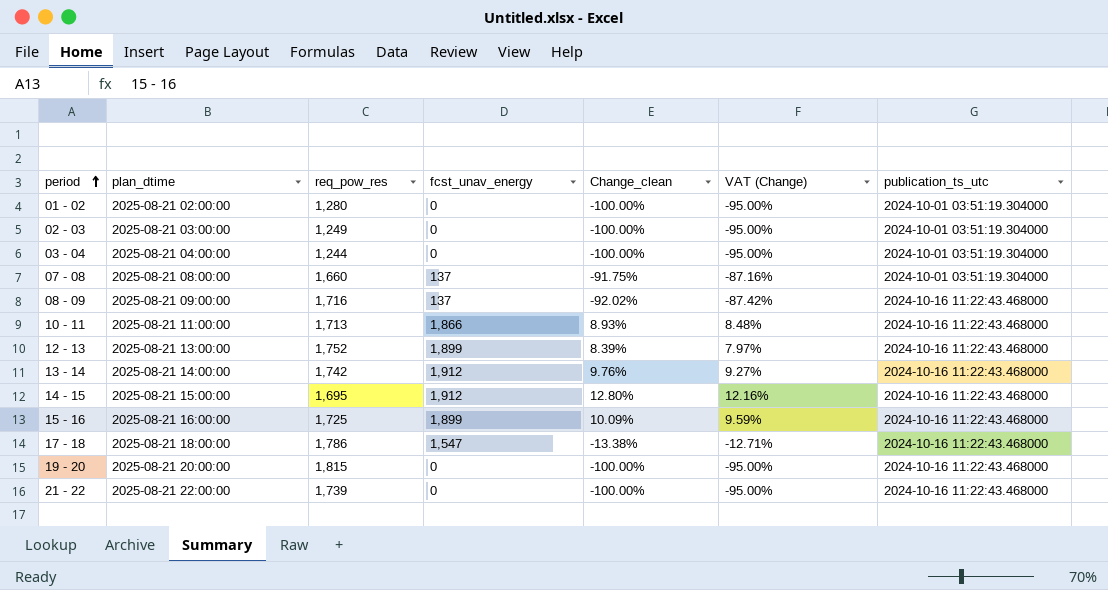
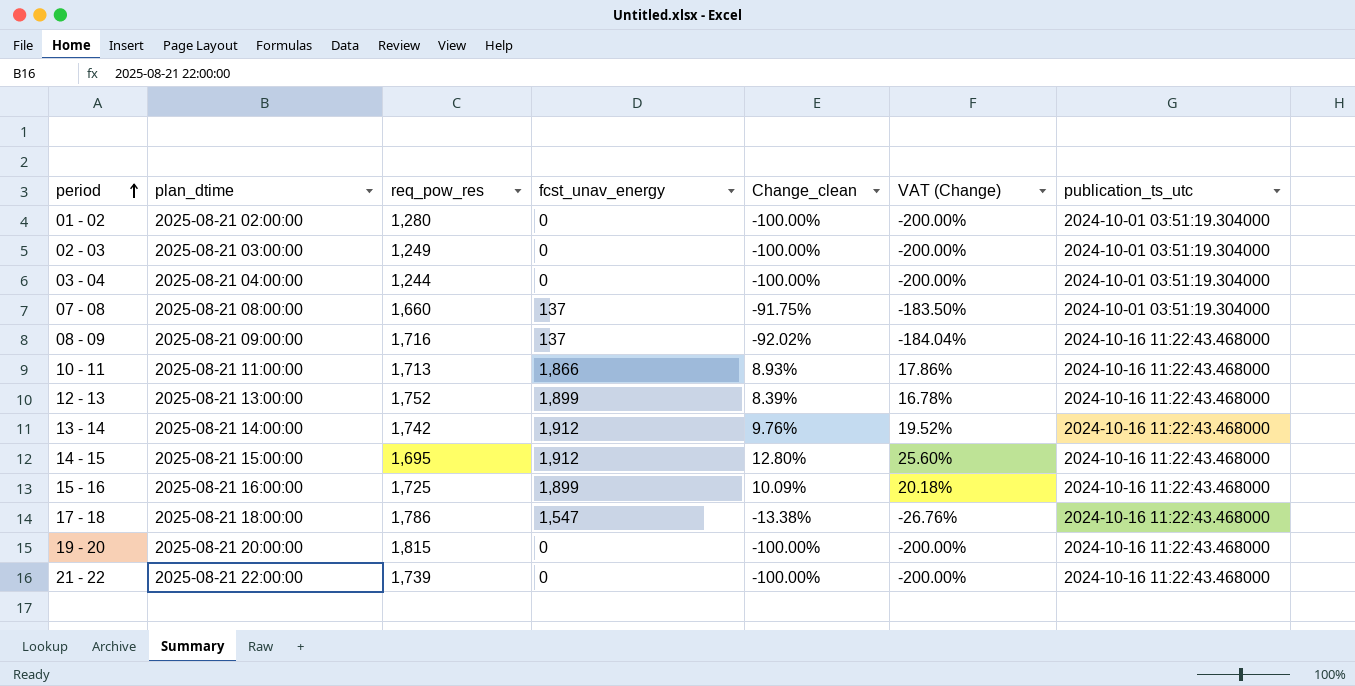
column VAT (Change) | formula: [Change_clean] * 0.95 -> [Change_clean] * 2

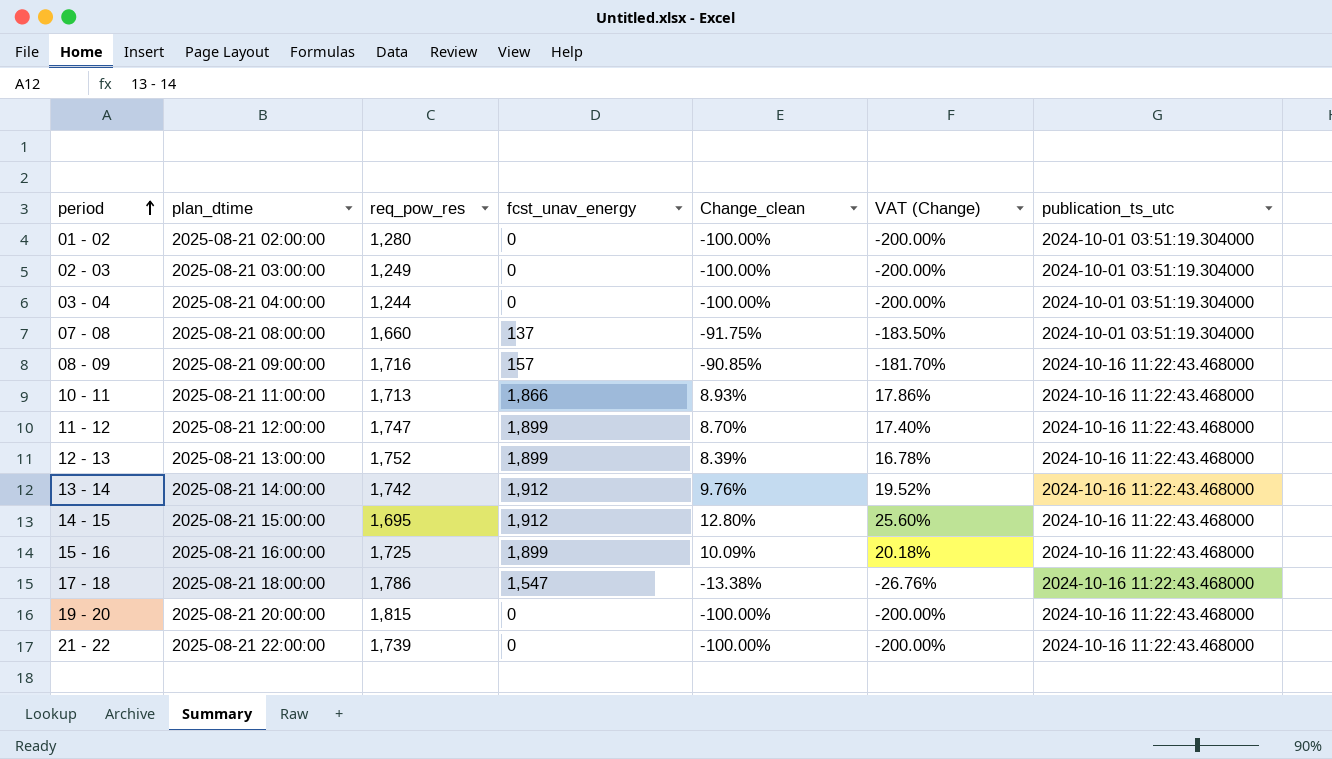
08 - 09 | fcst_unav_energy: 137 -> 157
08 - 09 | Change_clean: -92.02% -> -90.85%
08 - 09 | VAT (Change): -184.04% -> -181.70%
row 11 - 12: none -> 2025-08-21 12:00:00 | 1,747 | 1,899 | 8.70% | 17.40% | 2024-10-16 11:22:43.468000

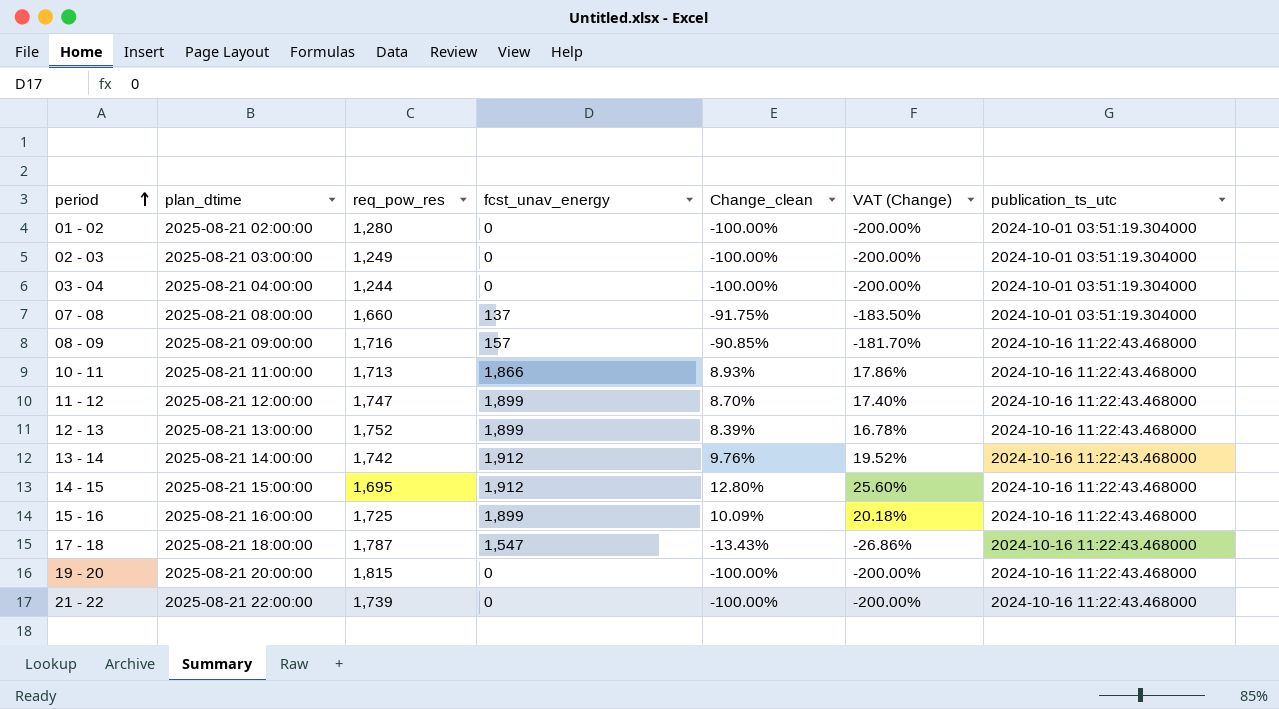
17 - 18 | req_pow_res: 1,786 -> 1,787
17 - 18 | Change_clean: -13.38% -> -13.43%
17 - 18 | VAT (Change): -26.76% -> -26.86%

